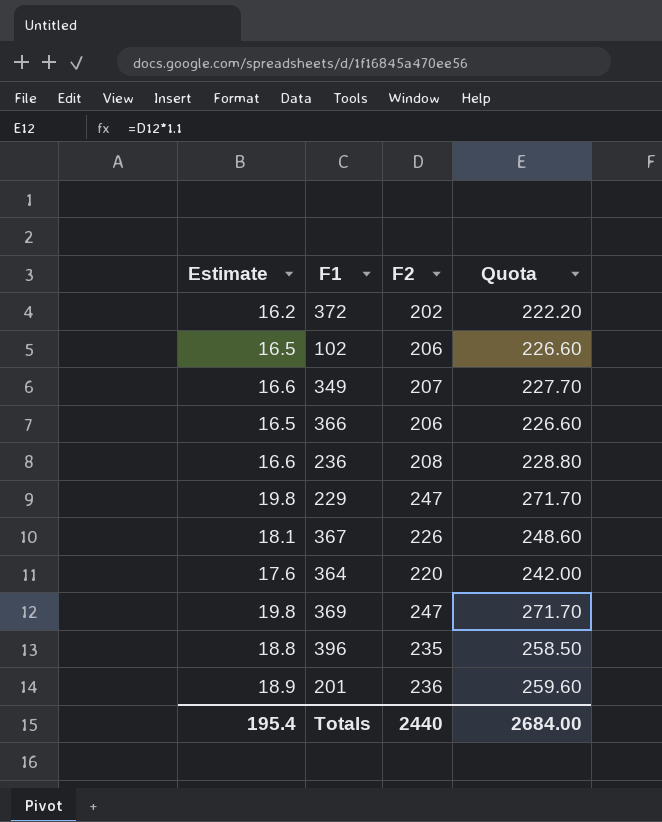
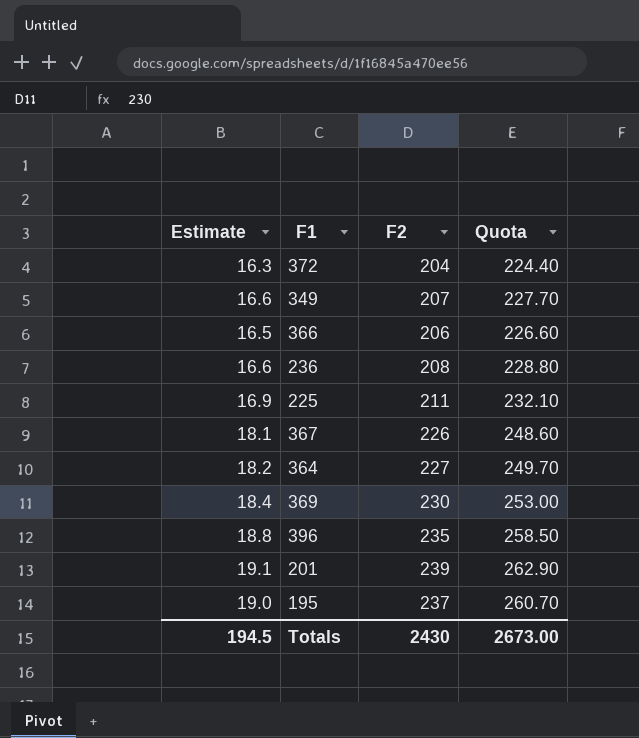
row 102: 16.5 | 206 | 226.60 -> none
row 229: 19.8 | 247 | 271.70 -> none
372 | Estimate: 16.2 -> 16.3
372 | F2: 202 -> 204
372 | Quota: 222.20 -> 224.40
row 225: none -> 16.9 | 211 | 232.10
364 | Estimate: 17.6 -> 18.2
364 | F2: 220 -> 227
364 | Quota: 242.00 -> 249.70
369 | Estimate: 19.8 -> 18.4
369 | F2: 247 -> 230
369 | Quota: 271.70 -> 253.00
201 | Estimate: 18.9 -> 19.1
201 | F2: 236 -> 239
201 | Quota: 259.60 -> 262.90
row 195: none -> 19.0 | 237 | 260.70
Totals | Estimate: 195.4 -> 194.5
Totals | F2: 2440 -> 2430
Totals | Quota: 2684.00 -> 2673.00

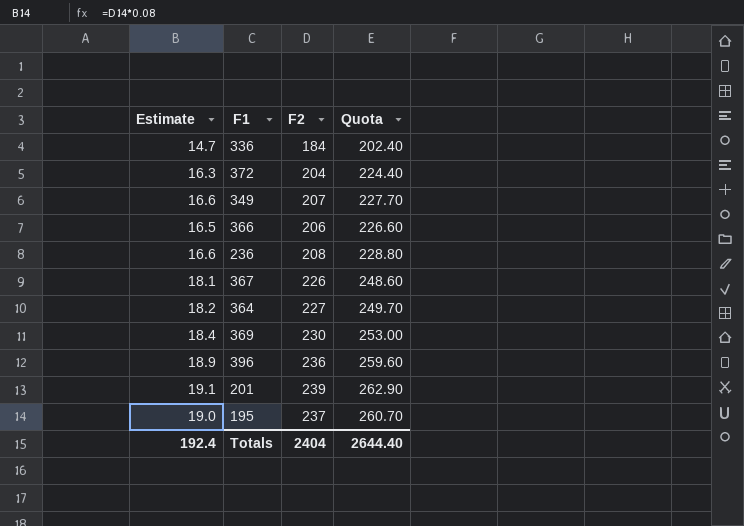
row 225: 16.9 | 211 | 232.10 -> none
row 336: none -> 14.7 | 184 | 202.40
396 | Estimate: 18.8 -> 18.9
396 | F2: 235 -> 236
396 | Quota: 258.50 -> 259.60
Totals | Estimate: 194.5 -> 192.4
Totals | F2: 2430 -> 2404
Totals | Quota: 2673.00 -> 2644.40

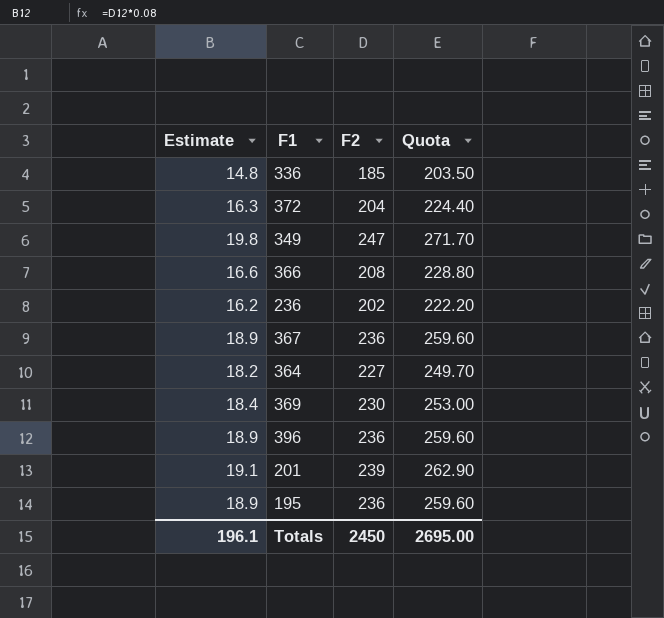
336 | Estimate: 14.7 -> 14.8
336 | F2: 184 -> 185
336 | Quota: 202.40 -> 203.50
349 | Estimate: 16.6 -> 19.8
349 | F2: 207 -> 247
349 | Quota: 227.70 -> 271.70
366 | Estimate: 16.5 -> 16.6
366 | F2: 206 -> 208
366 | Quota: 226.60 -> 228.80
236 | Estimate: 16.6 -> 16.2
236 | F2: 208 -> 202
236 | Quota: 228.80 -> 222.20
367 | Estimate: 18.1 -> 18.9
367 | F2: 226 -> 236
367 | Quota: 248.60 -> 259.60
195 | Estimate: 19.0 -> 18.9
195 | F2: 237 -> 236
195 | Quota: 260.70 -> 259.60
Totals | Estimate: 192.4 -> 196.1
Totals | F2: 2404 -> 2450
Totals | Quota: 2644.40 -> 2695.00

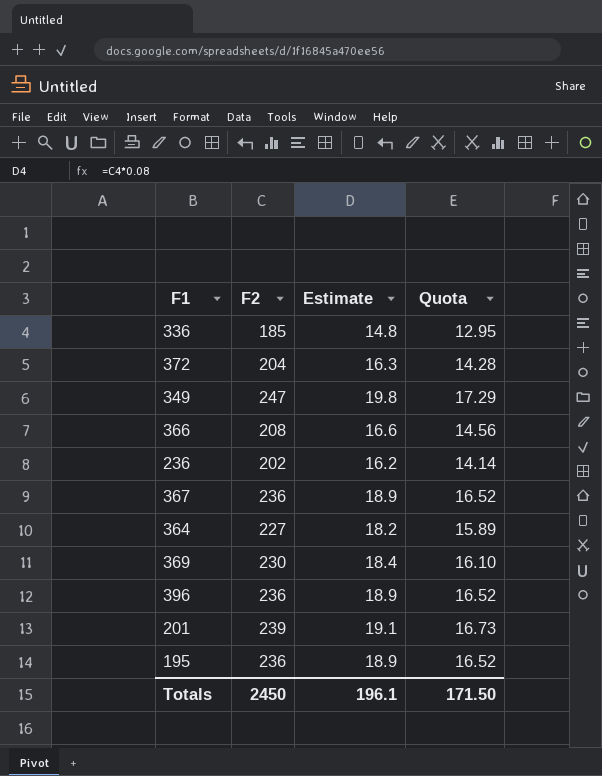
column Estimate | position: 1 -> 3
column Quota | formula: [F2] * 1.1 -> [F2] * 0.07
Totals | Quota: 2695.00 -> 171.50

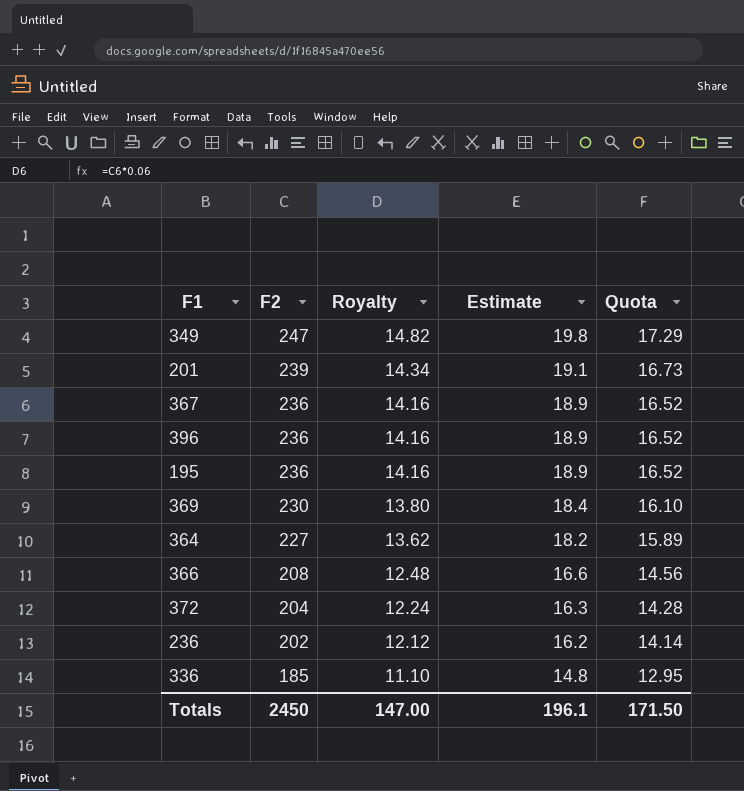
row order: none -> F2 descending
column Royalty | formula: none -> [F2] * 0.06

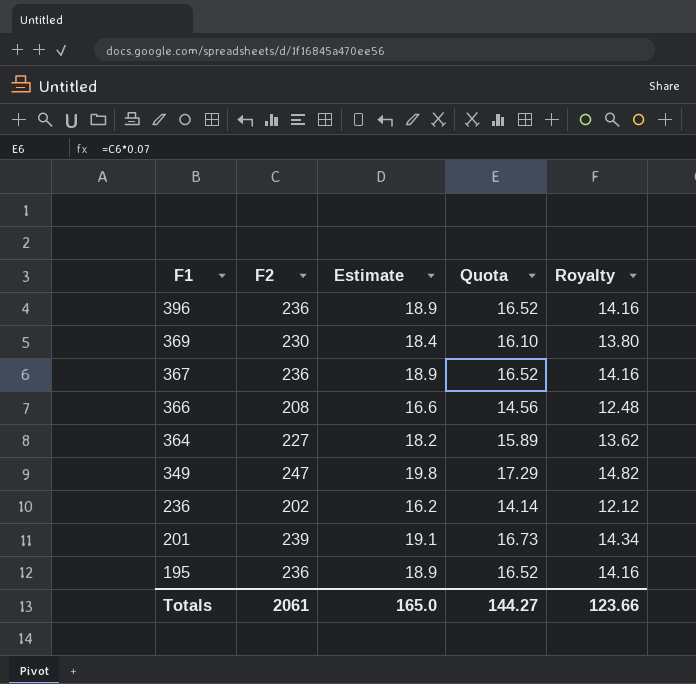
row order: F2 descending -> F1 descending
column Royalty | position: 3 -> 5
row 372: 204 | 12.24 | 16.3 | 14.28 -> none
row 336: 185 | 11.10 | 14.8 | 12.95 -> none
Totals | F2: 2450 -> 2061
Totals | Estimate: 196.1 -> 165.0
Totals | Quota: 171.50 -> 144.27
Totals | Royalty: 147.00 -> 123.66

